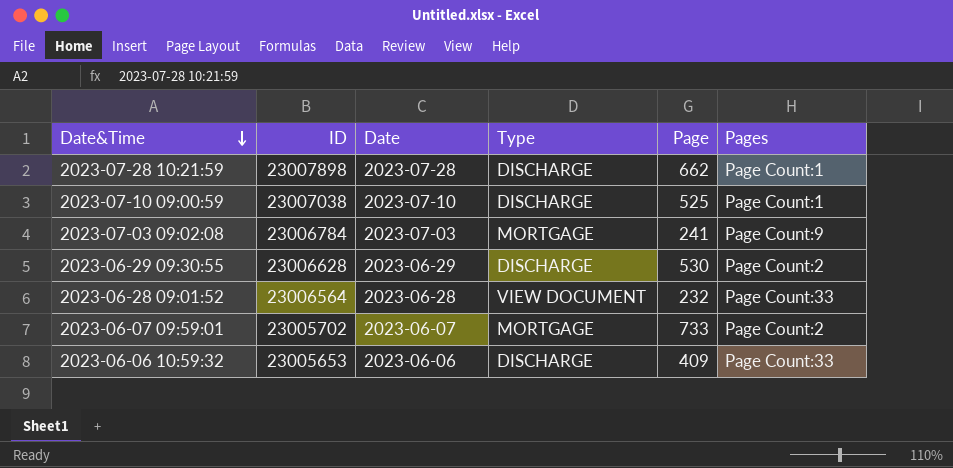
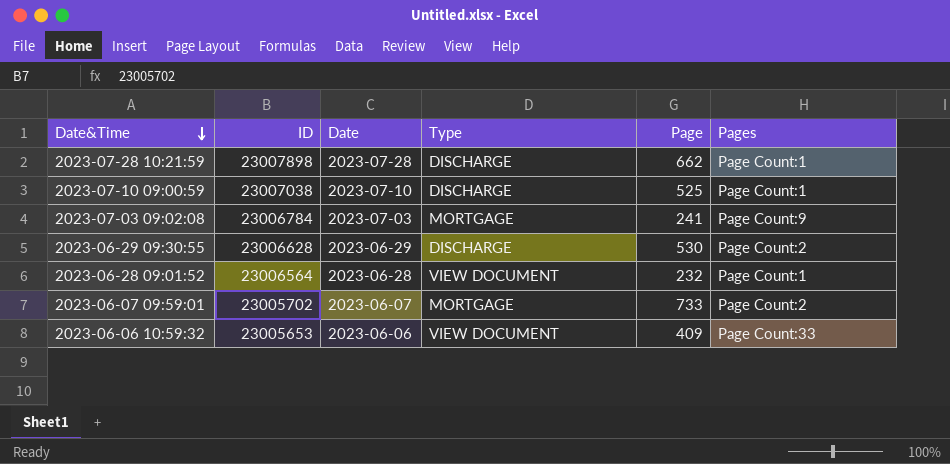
2023-06-28 09:01:52 | Pages: Page Count:33 -> Page Count:1
2023-06-06 10:59:32 | Type: DISCHARGE -> VIEW DOCUMENT

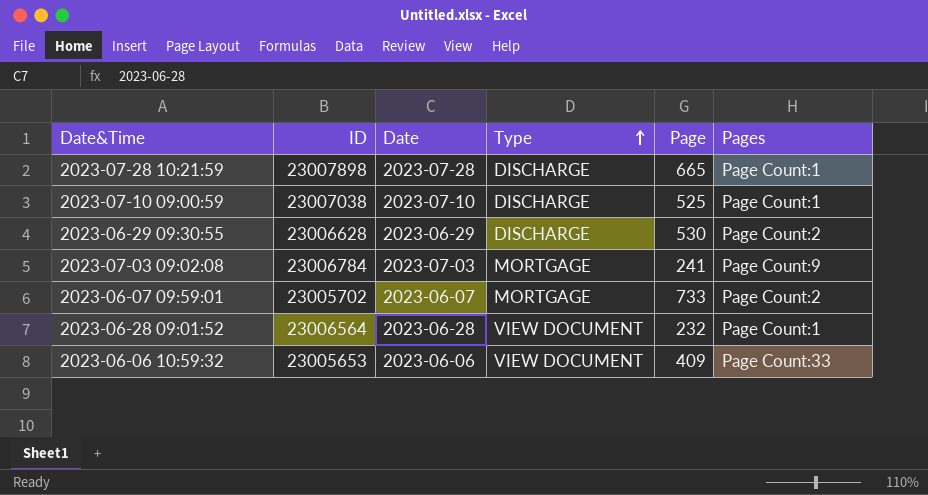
row order: Date&Time descending -> Type ascending
2023-07-28 10:21:59 | Page: 662 -> 665

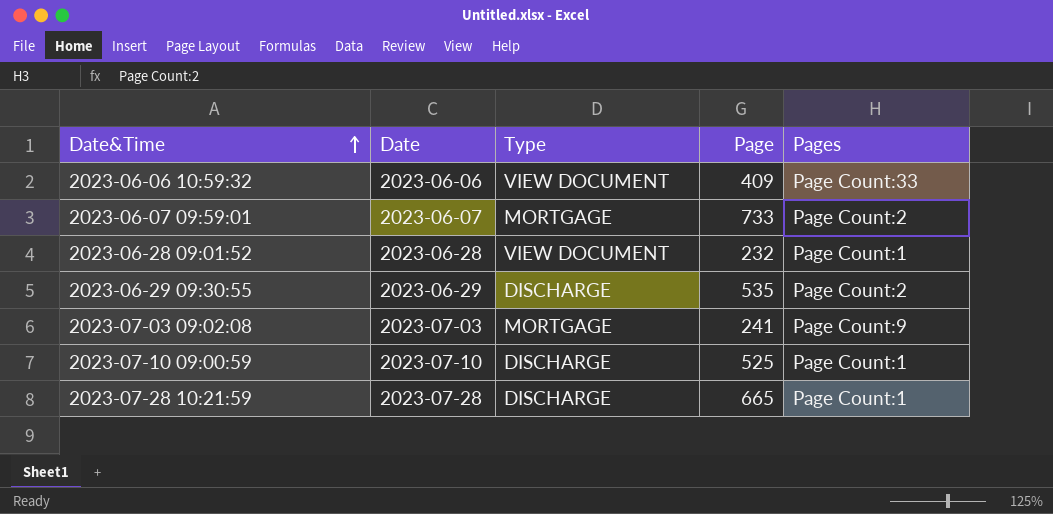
row order: Type ascending -> Date&Time ascending
column ID | position: 2 -> none
2023-06-29 09:30:55 | Page: 530 -> 535

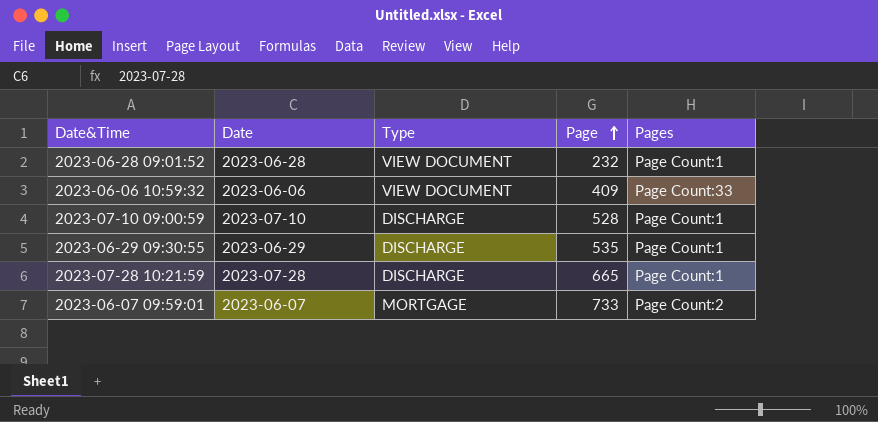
row order: Date&Time ascending -> Page ascending
row 2023-07-03 09:02:08: 2023-07-03 | MORTGAGE | 241 | Page Count:9 -> none
2023-07-10 09:00:59 | Page: 525 -> 528
2023-06-29 09:30:55 | Pages: Page Count:2 -> Page Count:1

